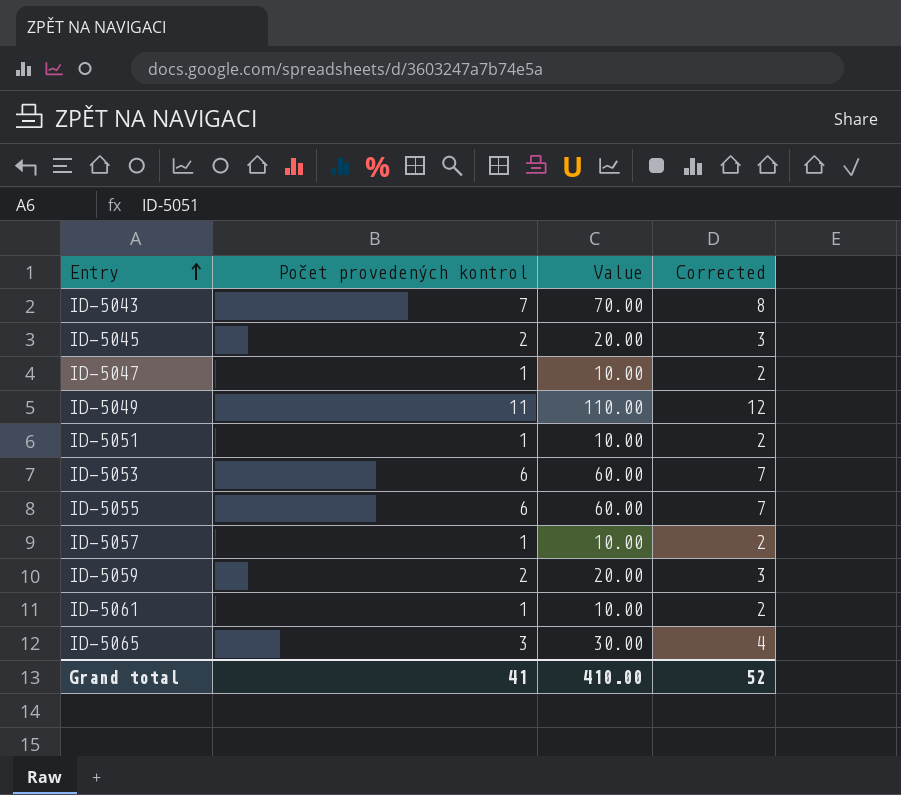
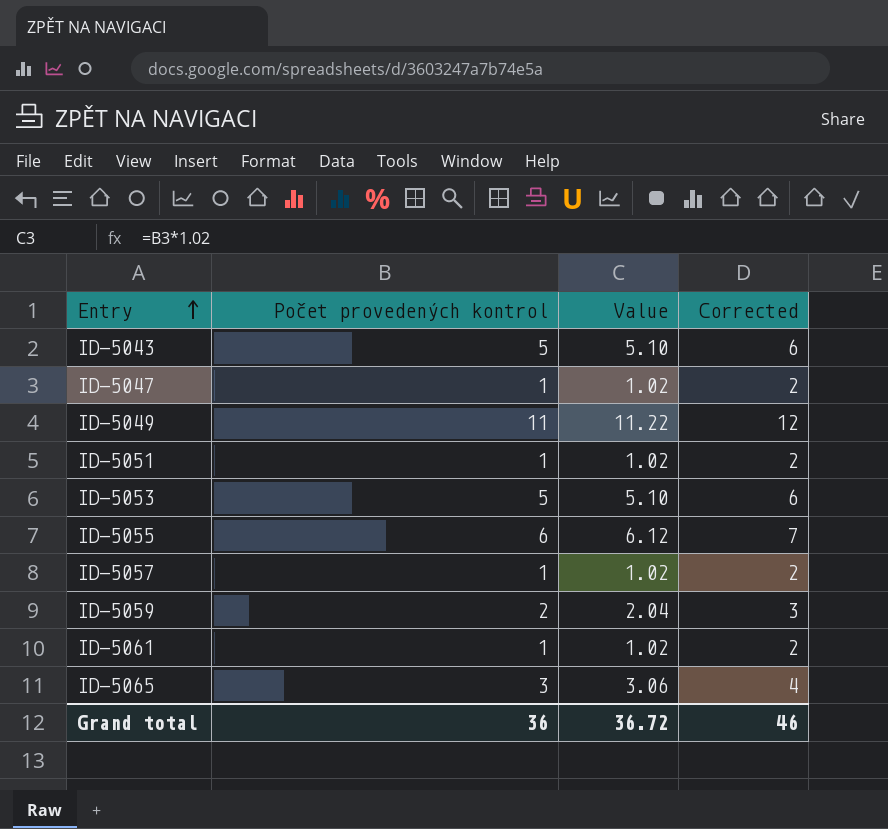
column Value | formula: [Počet provedených kontrol] * 10 -> [Počet provedených kontrol] * 1.02
row ID-5045: 2 | 20.00 | 3 -> none
ID-5043 | Počet provedených kontrol: 7 -> 5
ID-5043 | Corrected: 8 -> 6
ID-5053 | Počet provedených kontrol: 6 -> 5
ID-5053 | Corrected: 7 -> 6
Grand total | Počet provedených kontrol: 41 -> 36
Grand total | Value: 410.00 -> 36.72
Grand total | Corrected: 52 -> 46

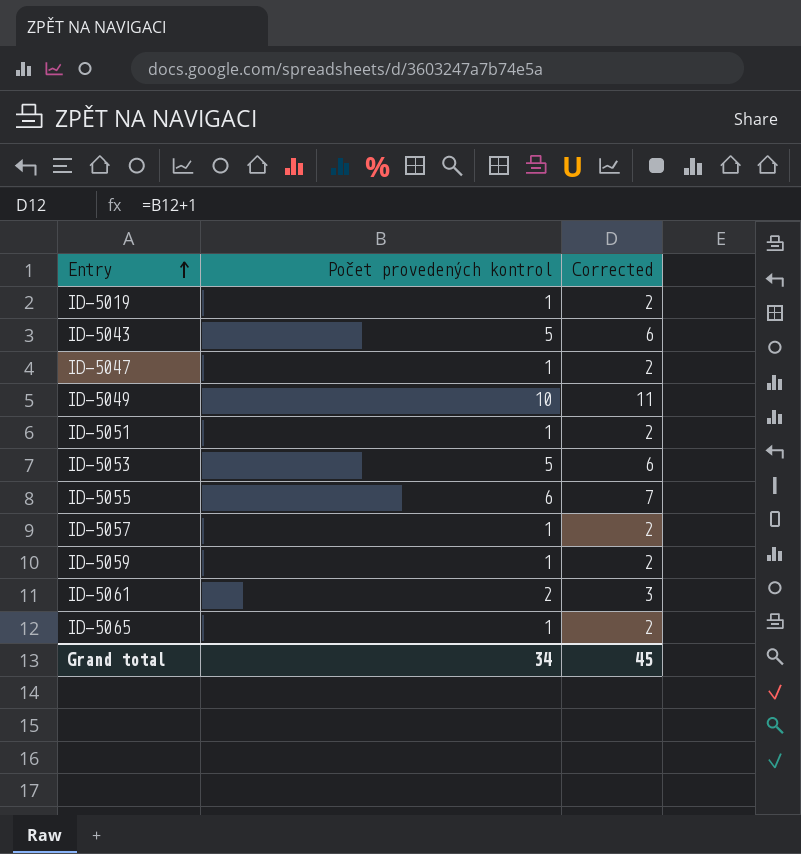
column Value | formula: [Počet provedených kontrol] * 1.02 -> none
row ID-5019: none -> 1 | 2
ID-5049 | Počet provedených kontrol: 11 -> 10
ID-5049 | Corrected: 12 -> 11
ID-5059 | Počet provedených kontrol: 2 -> 1
ID-5059 | Corrected: 3 -> 2
ID-5061 | Počet provedených kontrol: 1 -> 2
ID-5061 | Corrected: 2 -> 3
ID-5065 | Počet provedených kontrol: 3 -> 1
ID-5065 | Corrected: 4 -> 2
Grand total | Počet provedených kontrol: 36 -> 34
Grand total | Corrected: 46 -> 45

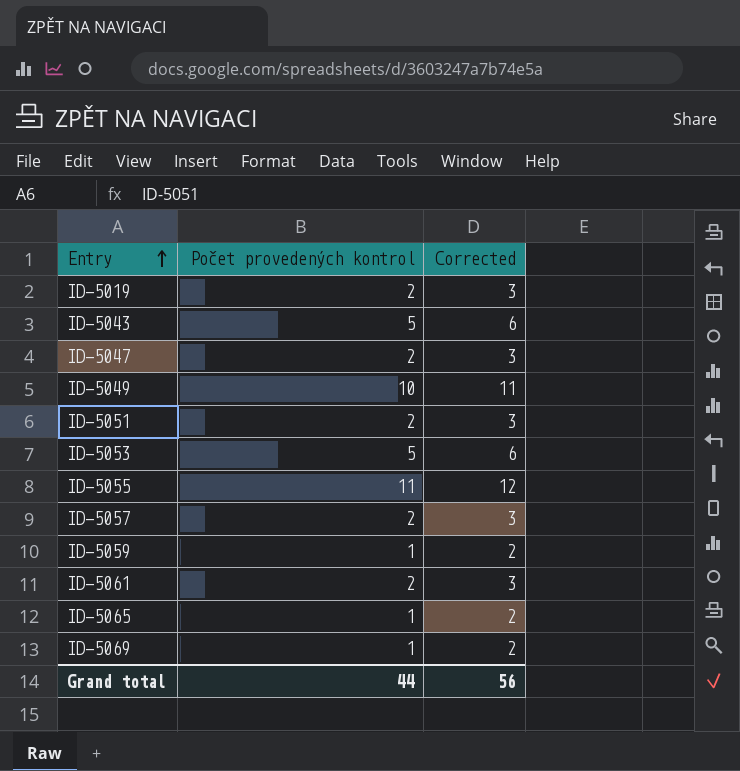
ID-5019 | Počet provedených kontrol: 1 -> 2
ID-5019 | Corrected: 2 -> 3
ID-5047 | Počet provedených kontrol: 1 -> 2
ID-5047 | Corrected: 2 -> 3
ID-5051 | Počet provedených kontrol: 1 -> 2
ID-5051 | Corrected: 2 -> 3
ID-5055 | Počet provedených kontrol: 6 -> 11
ID-5055 | Corrected: 7 -> 12
ID-5057 | Počet provedených kontrol: 1 -> 2
ID-5057 | Corrected: 2 -> 3
row ID-5069: none -> 1 | 2
Grand total | Počet provedených kontrol: 34 -> 44
Grand total | Corrected: 45 -> 56

